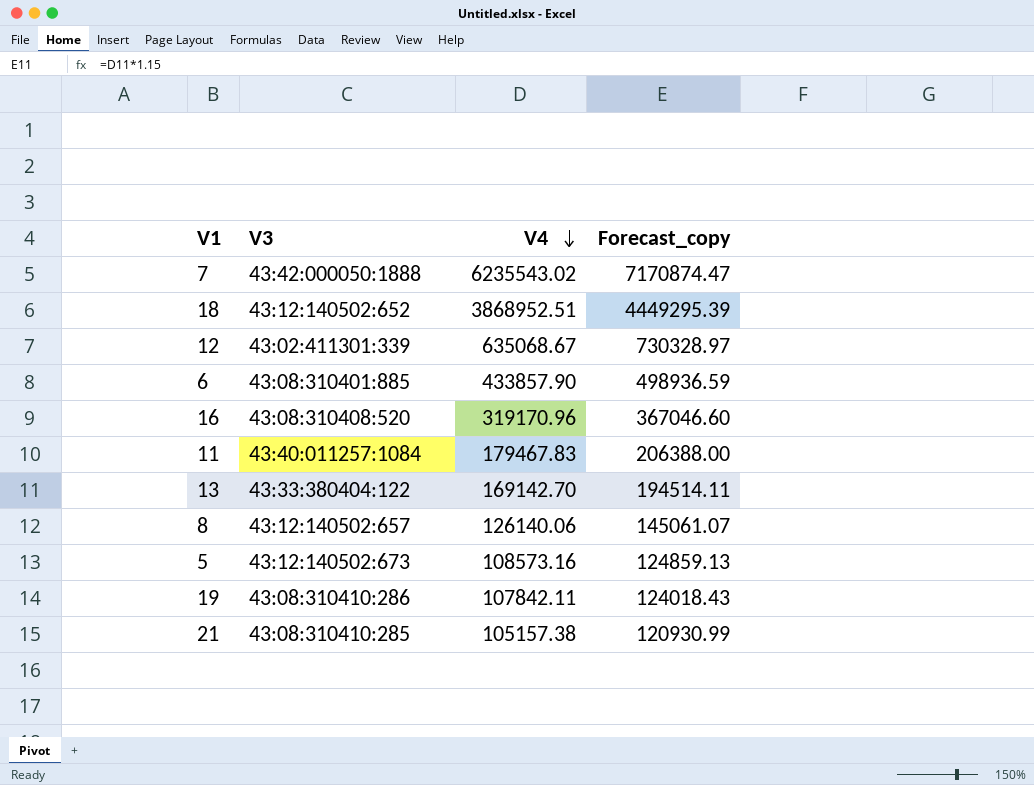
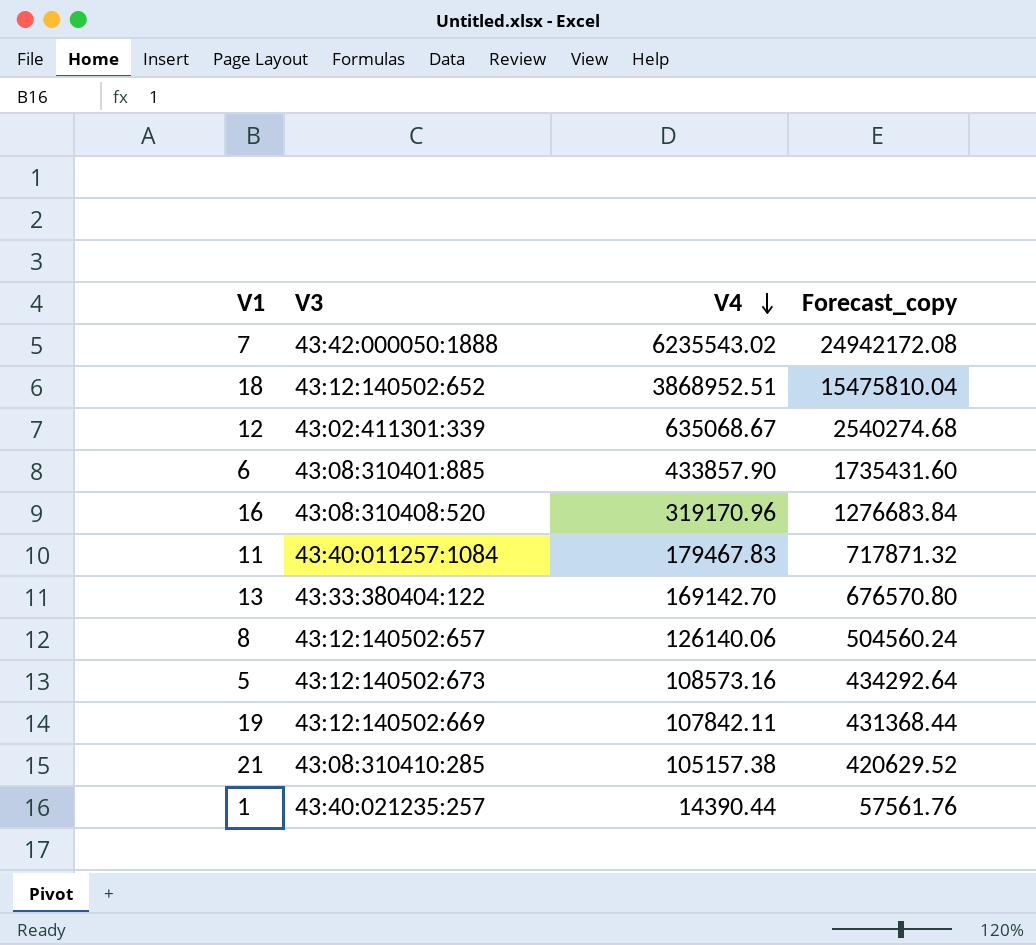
column Forecast_copy | formula: [V4] * 1.15 -> [V4] * 4
19 | V3: 43:08:310410:286 -> 43:12:140502:669
row 1: none -> 43:40:021235:257 | 14390.44 | 57561.76

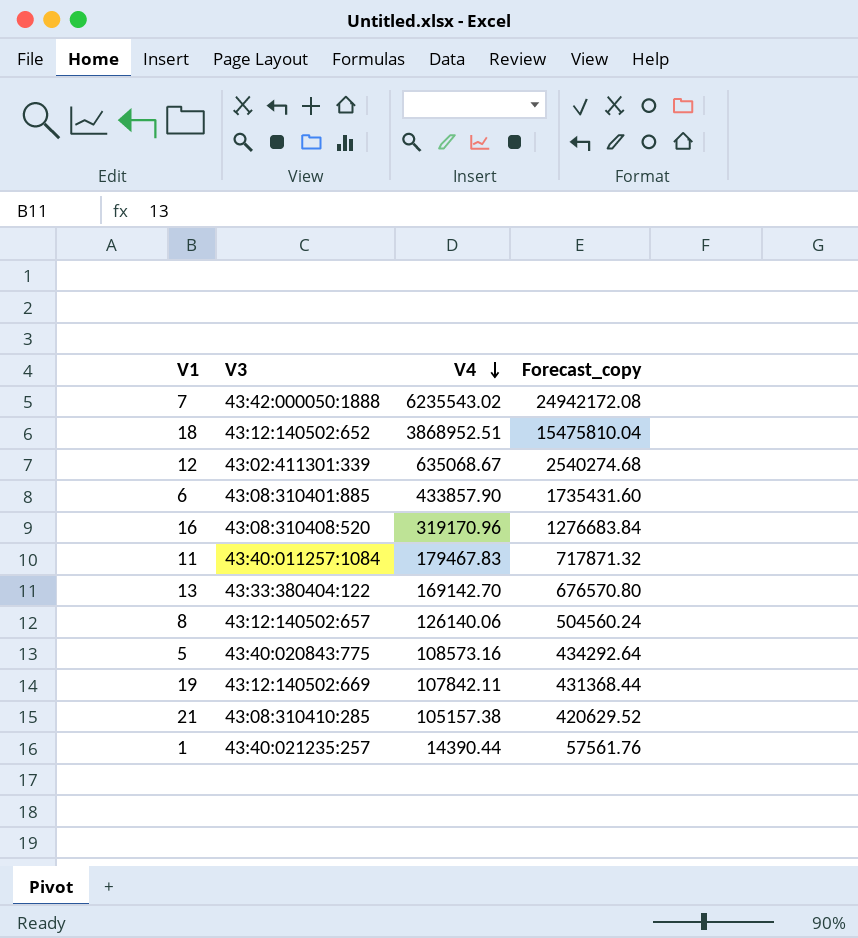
5 | V3: 43:12:140502:673 -> 43:40:020843:775

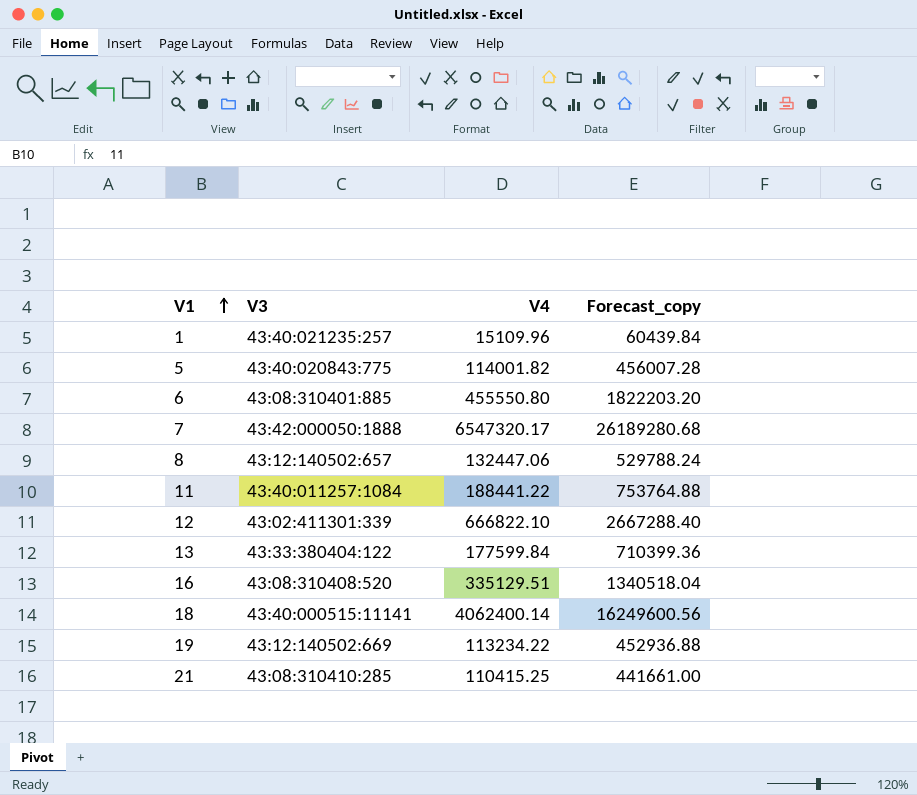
row order: V4 descending -> V1 ascending
1 | V4: 14390.44 -> 15109.96
1 | Forecast_copy: 57561.76 -> 60439.84
5 | V4: 108573.16 -> 114001.82
5 | Forecast_copy: 434292.64 -> 456007.28
6 | V4: 433857.90 -> 455550.80
6 | Forecast_copy: 1735431.60 -> 1822203.20
7 | V4: 6235543.02 -> 6547320.17
7 | Forecast_copy: 24942172.08 -> 26189280.68
8 | V4: 126140.06 -> 132447.06
8 | Forecast_copy: 504560.24 -> 529788.24
11 | V4: 179467.83 -> 188441.22
11 | Forecast_copy: 717871.32 -> 753764.88
12 | V4: 635068.67 -> 666822.10
12 | Forecast_copy: 2540274.68 -> 2667288.40
13 | V4: 169142.70 -> 177599.84
13 | Forecast_copy: 676570.80 -> 710399.36
16 | V4: 319170.96 -> 335129.51
16 | Forecast_copy: 1276683.84 -> 1340518.04
18 | V3: 43:12:140502:652 -> 43:40:000515:11141
18 | V4: 3868952.51 -> 4062400.14
18 | Forecast_copy: 15475810.04 -> 16249600.56
19 | V4: 107842.11 -> 113234.22
19 | Forecast_copy: 431368.44 -> 452936.88
21 | V4: 105157.38 -> 110415.25
21 | Forecast_copy: 420629.52 -> 441661.00

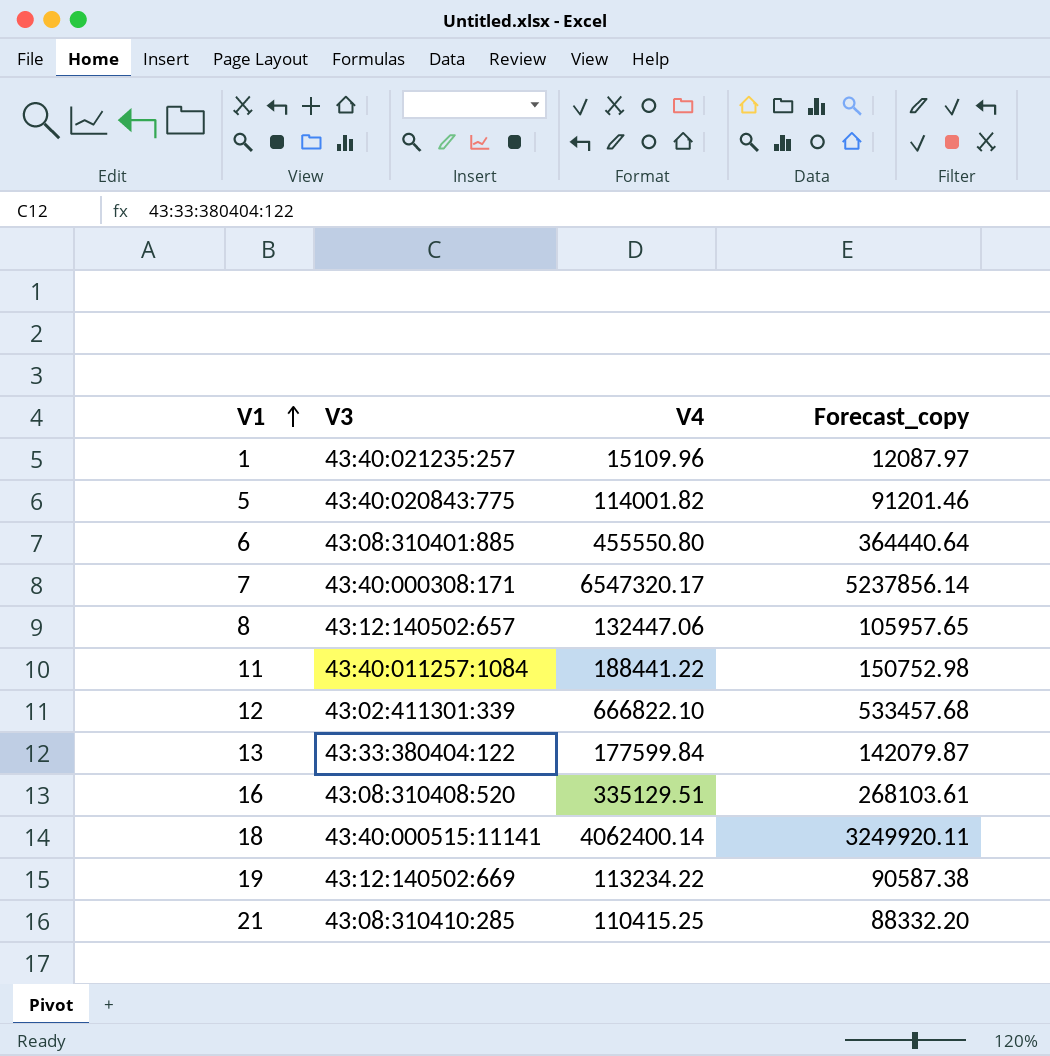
column Forecast_copy | formula: [V4] * 4 -> [V4] * 0.8
7 | V3: 43:42:000050:1888 -> 43:40:000308:171

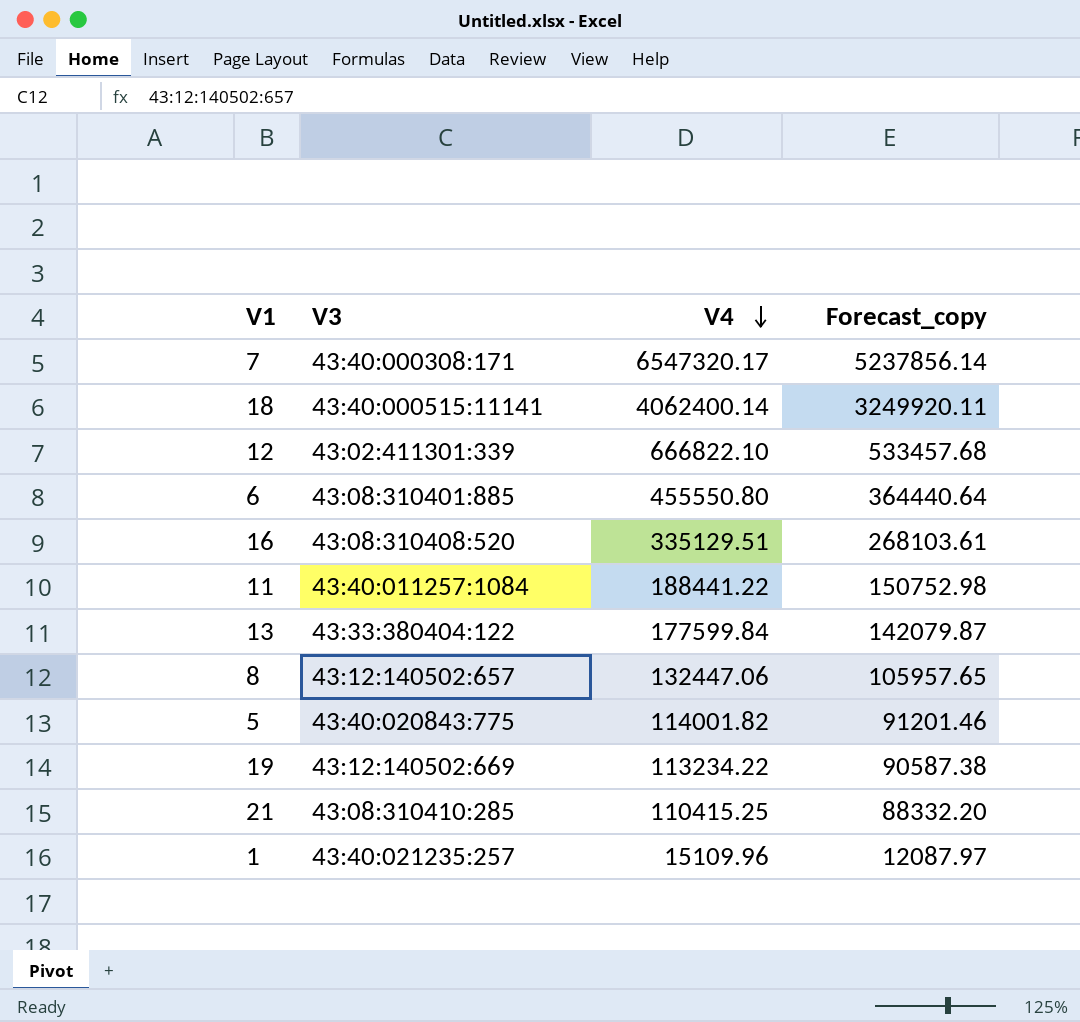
row order: V1 ascending -> V4 descending

